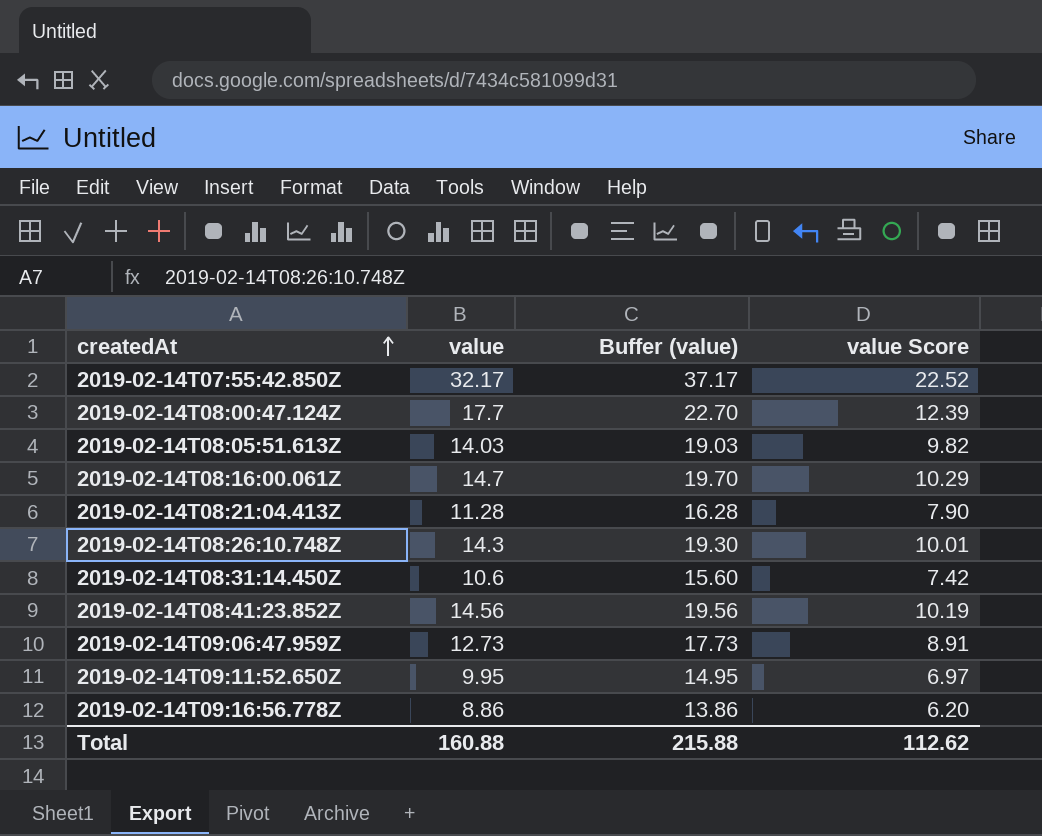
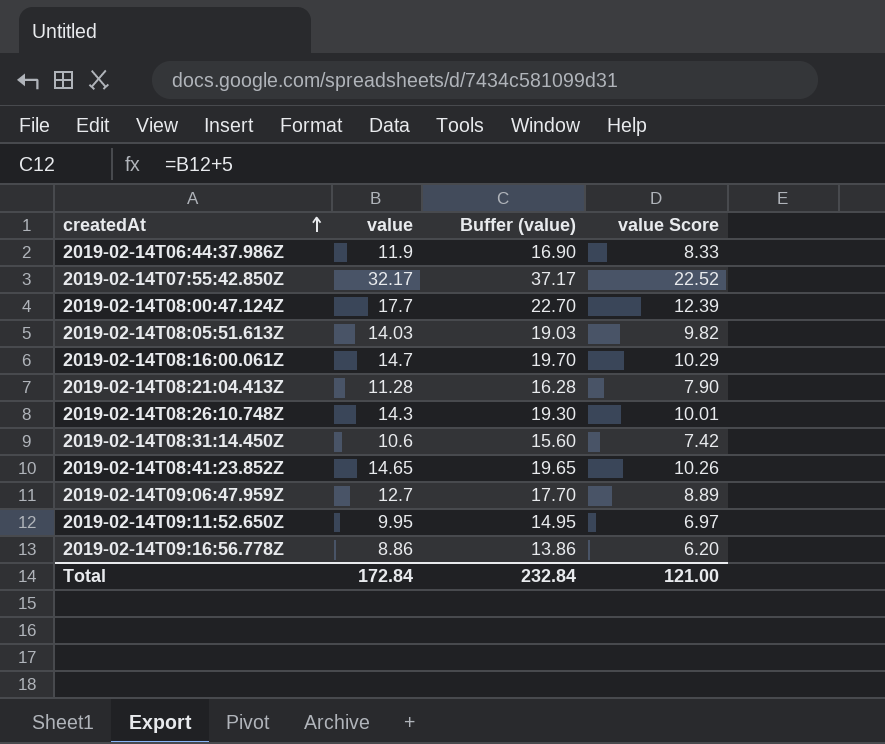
row 2019-02-14T06:44:37.986Z: none -> 11.9 | 16.90 | 8.33
2019-02-14T08:41:23.852Z | value: 14.56 -> 14.65
2019-02-14T08:41:23.852Z | Buffer (value): 19.56 -> 19.65
2019-02-14T08:41:23.852Z | value Score: 10.19 -> 10.26
2019-02-14T09:06:47.959Z | value: 12.73 -> 12.7
2019-02-14T09:06:47.959Z | Buffer (value): 17.73 -> 17.70
2019-02-14T09:06:47.959Z | value Score: 8.91 -> 8.89
Total | value: 160.88 -> 172.84
Total | Buffer (value): 215.88 -> 232.84
Total | value Score: 112.62 -> 121.00

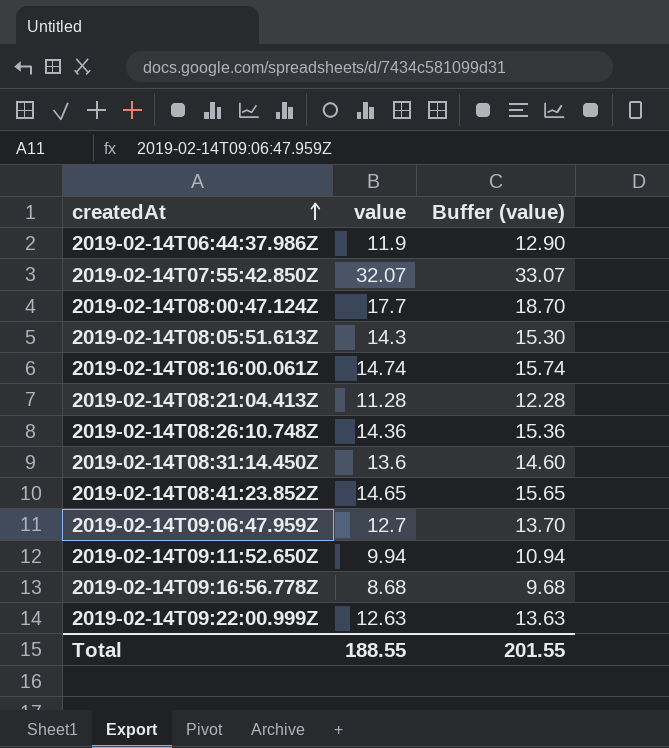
column value Score | formula: [value] * 0.7 -> none
column Buffer (value) | formula: [value] + 5 -> [value] + 1
2019-02-14T07:55:42.850Z | value: 32.17 -> 32.07
2019-02-14T08:05:51.613Z | value: 14.03 -> 14.3
2019-02-14T08:16:00.061Z | value: 14.7 -> 14.74
2019-02-14T08:26:10.748Z | value: 14.3 -> 14.36
2019-02-14T08:31:14.450Z | value: 10.6 -> 13.6
2019-02-14T09:11:52.650Z | value: 9.95 -> 9.94
2019-02-14T09:16:56.778Z | value: 8.86 -> 8.68
row 2019-02-14T09:22:00.999Z: none -> 12.63 | 13.63
Total | value: 172.84 -> 188.55
Total | Buffer (value): 232.84 -> 201.55

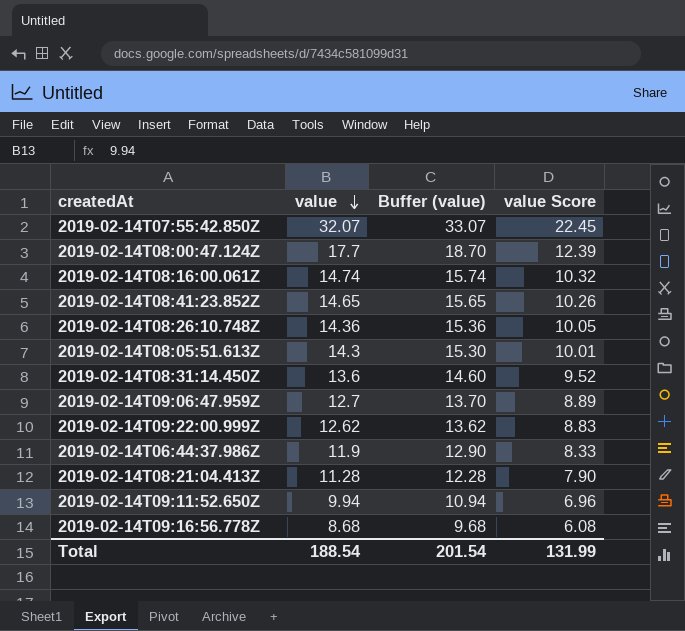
row order: createdAt ascending -> value descending
column value Score | formula: none -> [value] * 0.7
2019-02-14T09:22:00.999Z | value: 12.63 -> 12.62
2019-02-14T09:22:00.999Z | Buffer (value): 13.63 -> 13.62
Total | value: 188.55 -> 188.54
Total | Buffer (value): 201.55 -> 201.54

